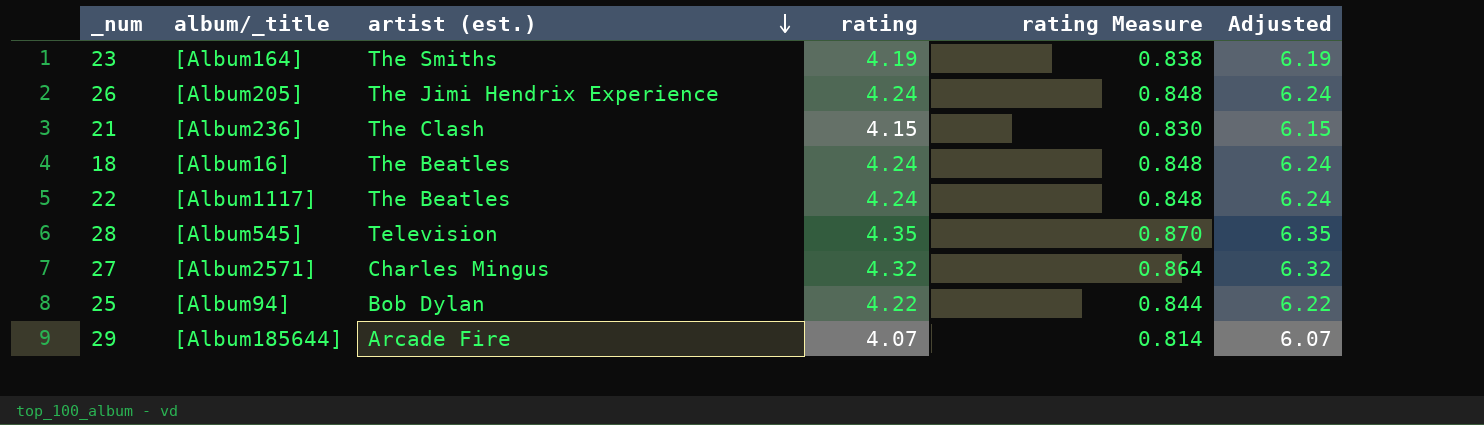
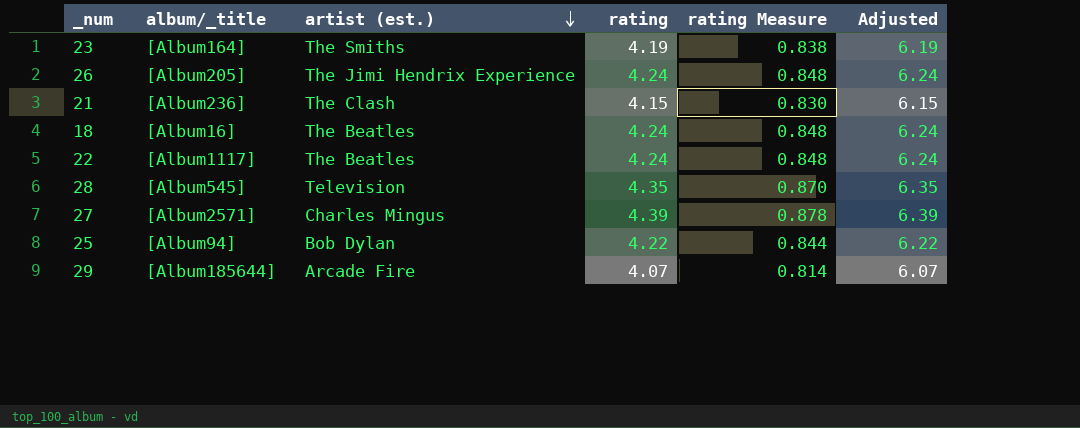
27 | rating: 4.32 -> 4.39
27 | rating Measure: 0.864 -> 0.878
27 | Adjusted: 6.32 -> 6.39

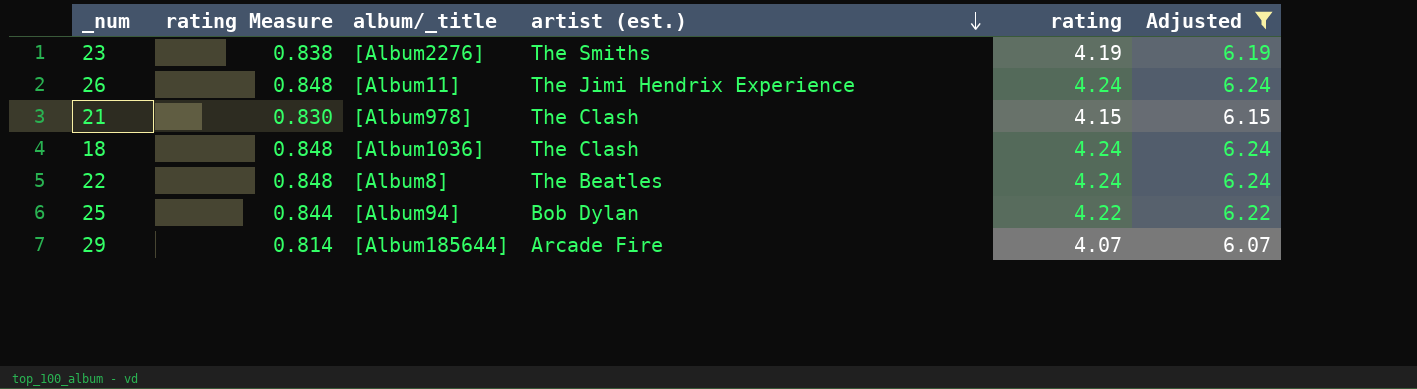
filter: none -> Adjusted <= 6.24
column rating Measure | position: 5 -> 2
23 | album/_title: [Album164] -> [Album2276]
26 | album/_title: [Album205] -> [Album11]
21 | album/_title: [Album236] -> [Album978]
18 | album/_title: [Album16] -> [Album1036]
18 | artist (est.): The Beatles -> The Clash
22 | album/_title: [Album1117] -> [Album8]

